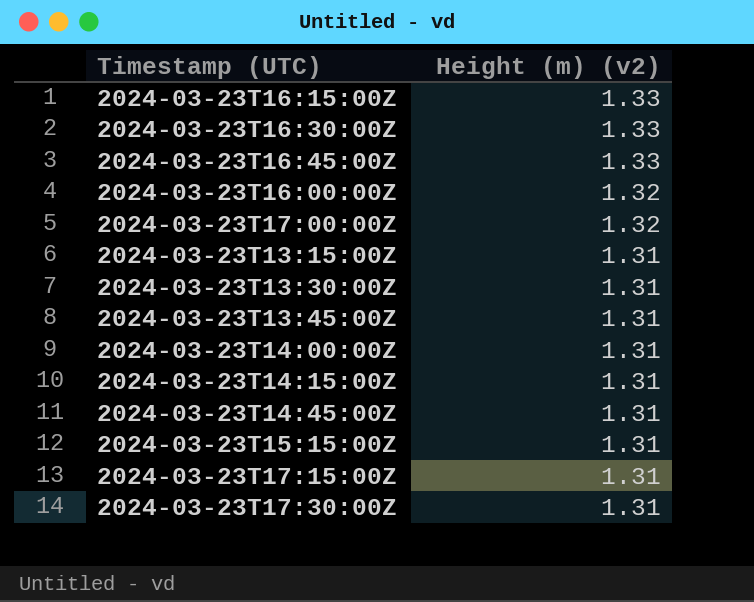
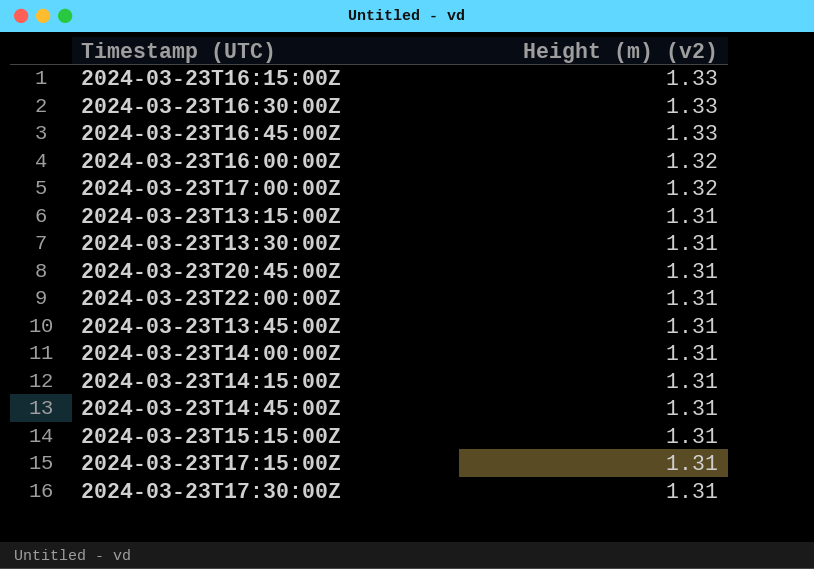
row 2024-03-23T20:45:00Z: none -> 1.31
row 2024-03-23T22:00:00Z: none -> 1.31

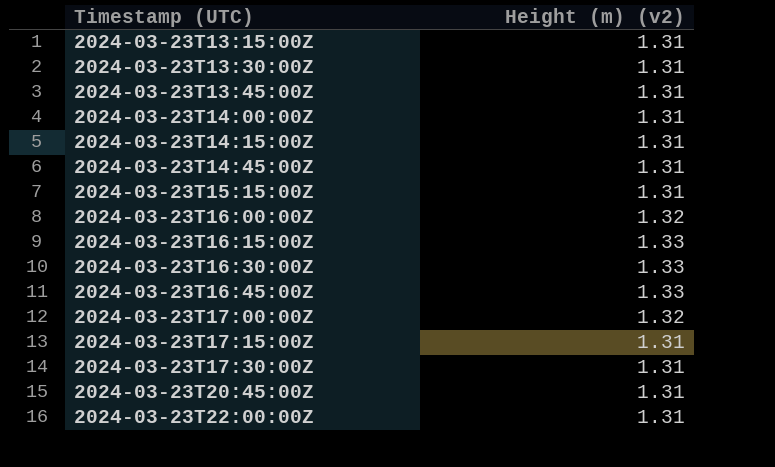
row order: Height (m) (v2) descending -> Timestamp (UTC) ascending

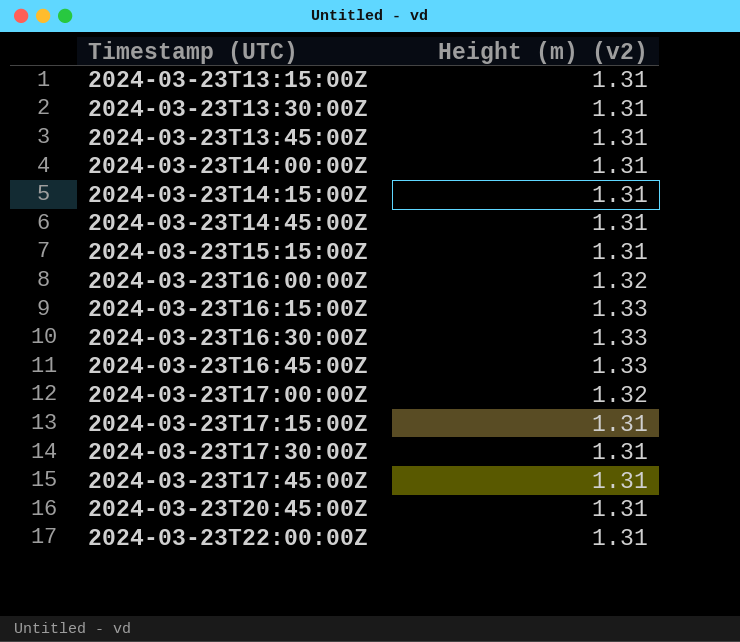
row 2024-03-23T17:45:00Z: none -> 1.31

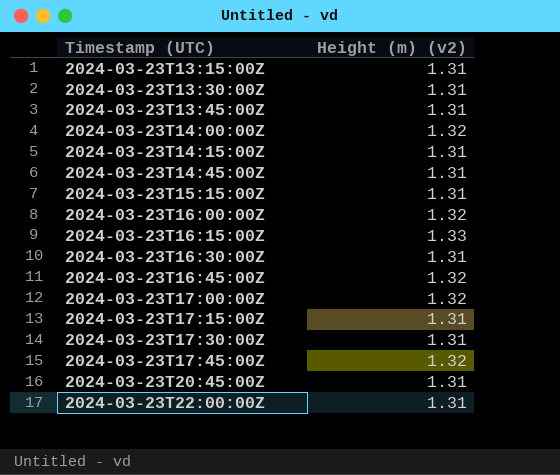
2024-03-23T14:00:00Z | Height (m) (v2): 1.31 -> 1.32
2024-03-23T16:30:00Z | Height (m) (v2): 1.33 -> 1.31
2024-03-23T16:45:00Z | Height (m) (v2): 1.33 -> 1.32
2024-03-23T17:45:00Z | Height (m) (v2): 1.31 -> 1.32

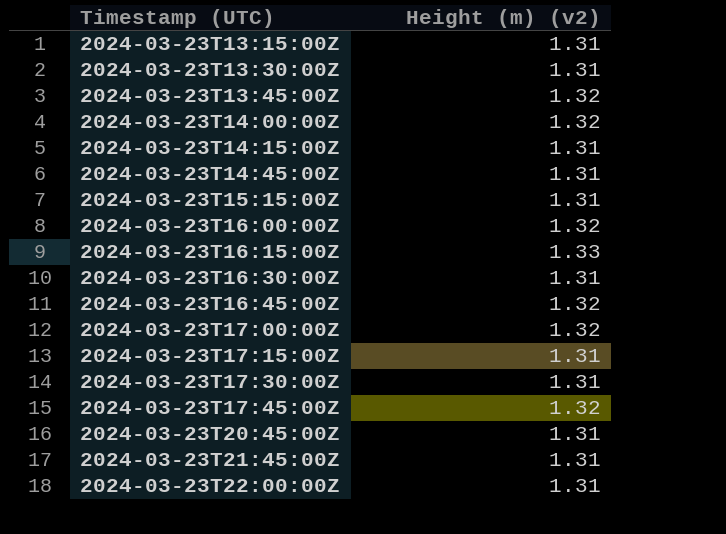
2024-03-23T13:45:00Z | Height (m) (v2): 1.31 -> 1.32
row 2024-03-23T21:45:00Z: none -> 1.31

